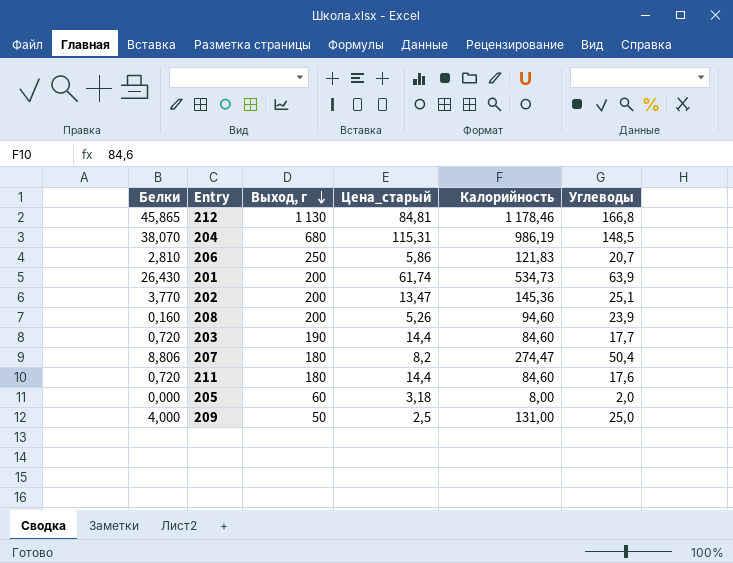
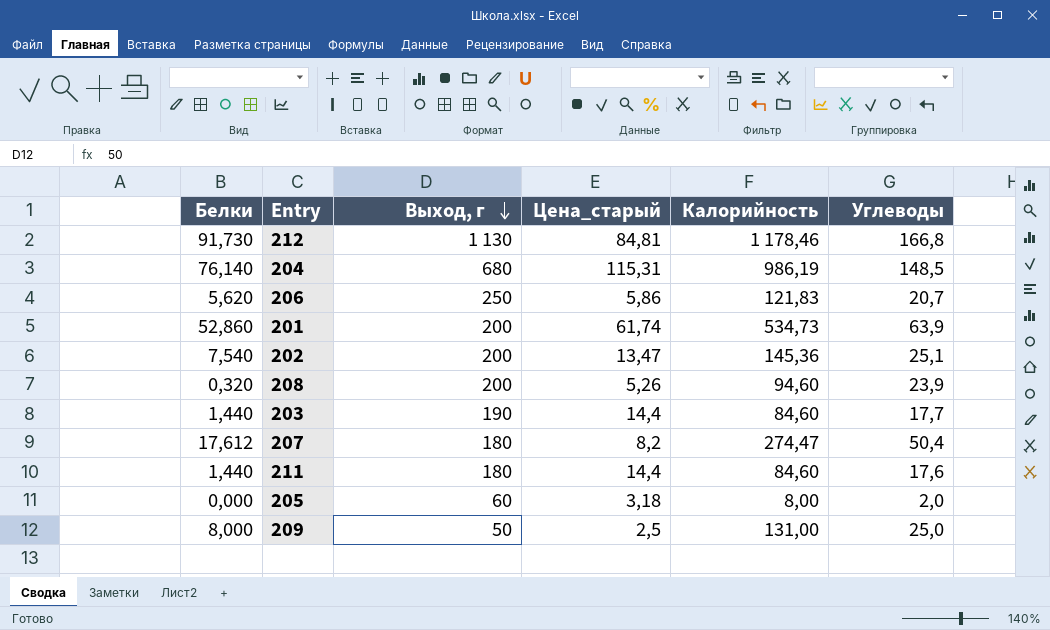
212 | Белки: 45,865 -> 91,730
204 | Белки: 38,070 -> 76,140
206 | Белки: 2,810 -> 5,620
201 | Белки: 26,430 -> 52,860
202 | Белки: 3,770 -> 7,540
208 | Белки: 0,160 -> 0,320
203 | Белки: 0,720 -> 1,440
207 | Белки: 8,806 -> 17,612
211 | Белки: 0,720 -> 1,440
209 | Белки: 4,000 -> 8,000

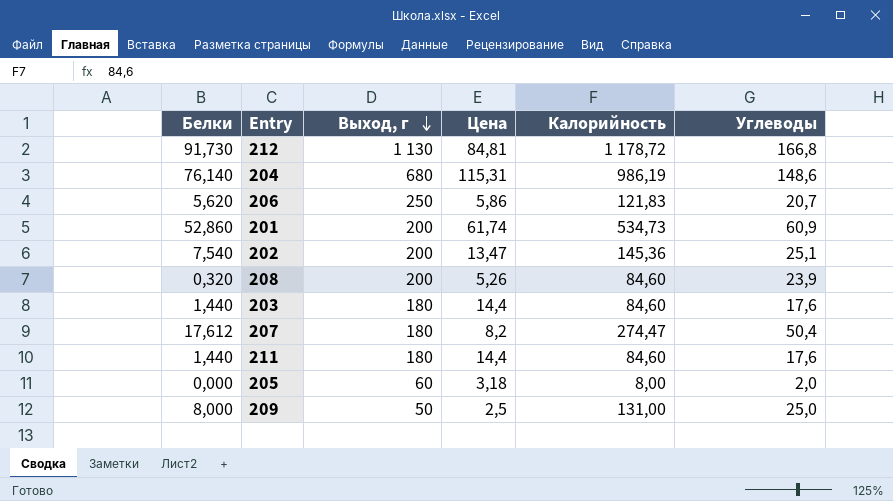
column name: Цена_старый -> Цена
212 | Калорийность: 1 178,46 -> 1 178,72
204 | Углеводы: 148,5 -> 148,6
201 | Углеводы: 63,9 -> 60,9
208 | Калорийность: 94,60 -> 84,60
203 | Выход, г: 190 -> 180
203 | Углеводы: 17,7 -> 17,6

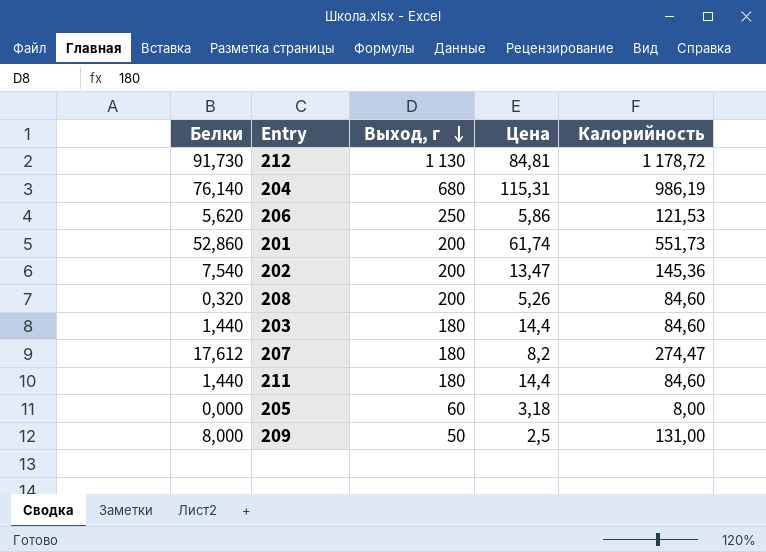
column Углеводы | position: 6 -> none
206 | Калорийность: 121,83 -> 121,53
201 | Калорийность: 534,73 -> 551,73

